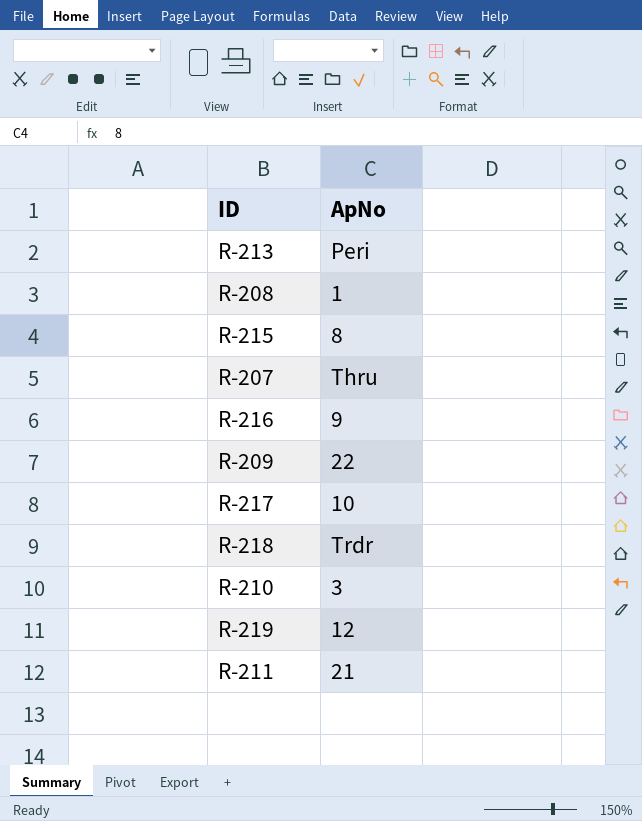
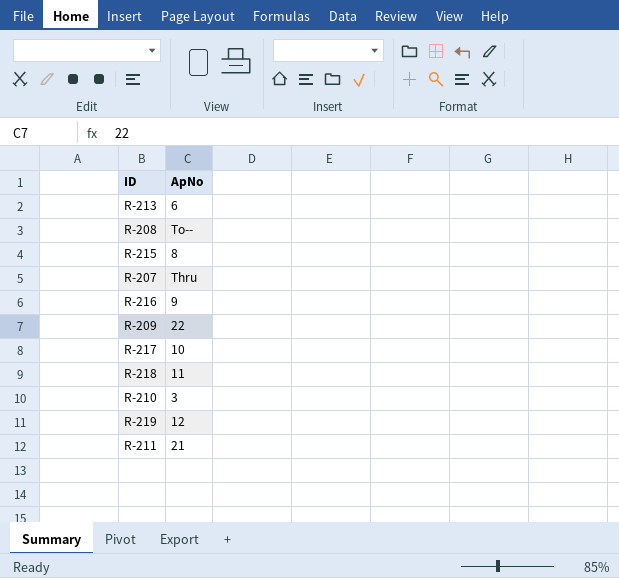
R-213 | ApNo: Peri -> 6
R-208 | ApNo: 1 -> To--
R-218 | ApNo: Trdr -> 11

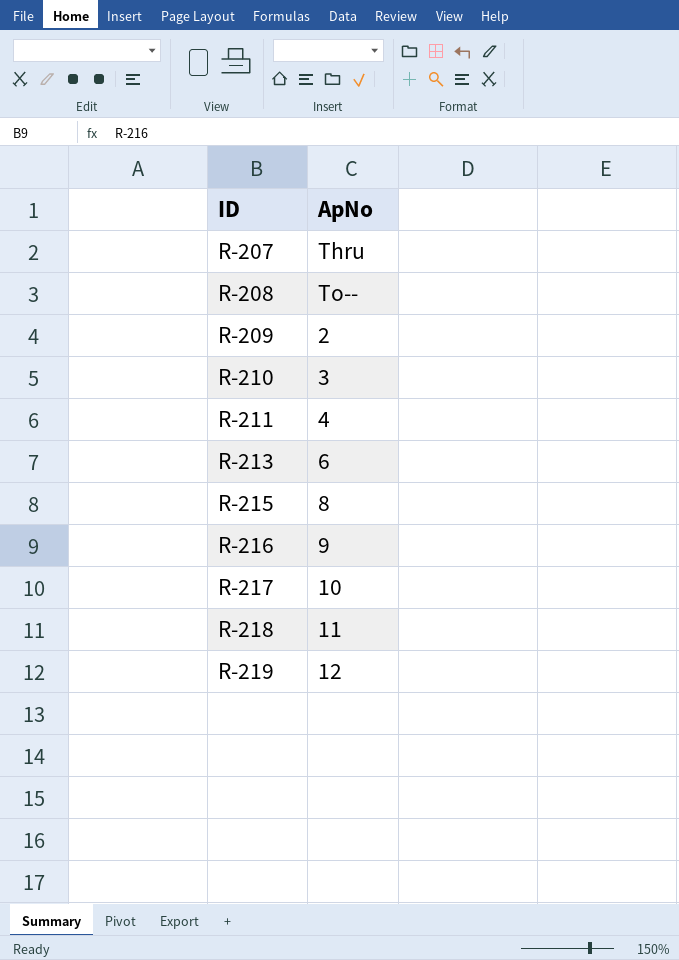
row order: none -> ID ascending
R-209 | ApNo: 22 -> 2
R-211 | ApNo: 21 -> 4

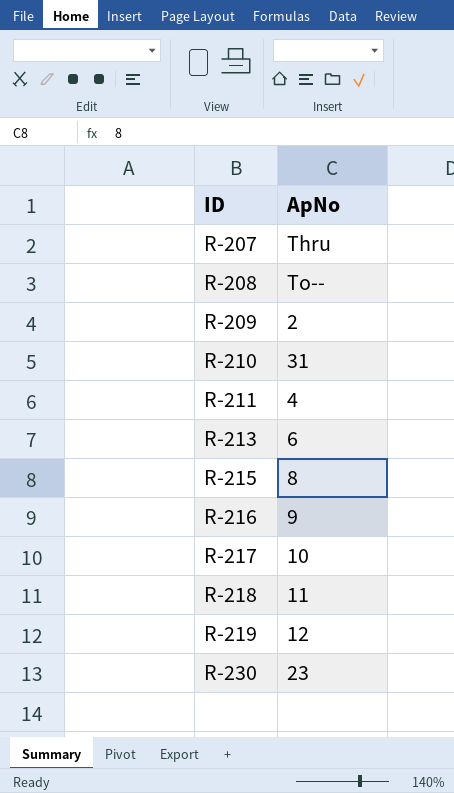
R-210 | ApNo: 3 -> 31
row R-230: none -> 23

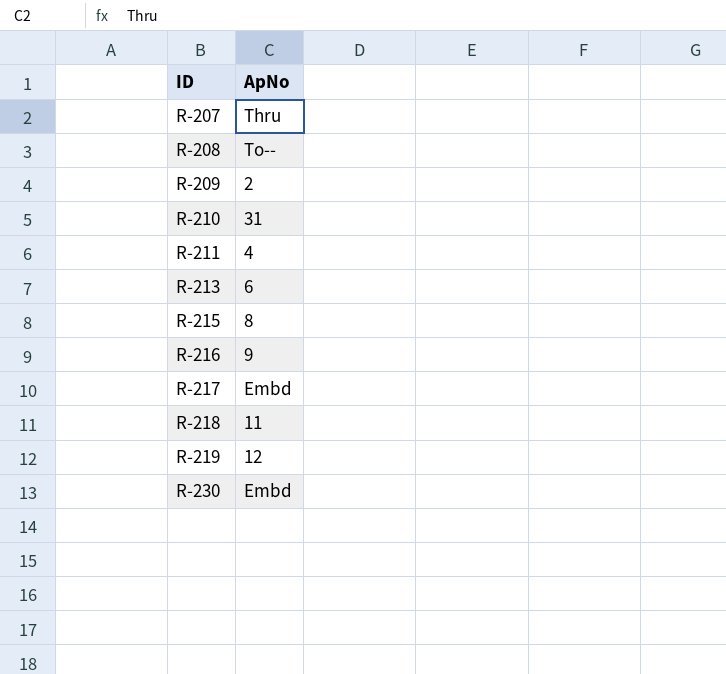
R-217 | ApNo: 10 -> Embd
R-230 | ApNo: 23 -> Embd

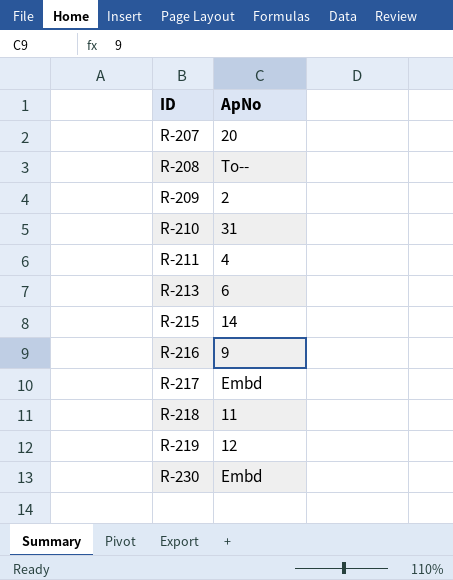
R-207 | ApNo: Thru -> 20
R-215 | ApNo: 8 -> 14

